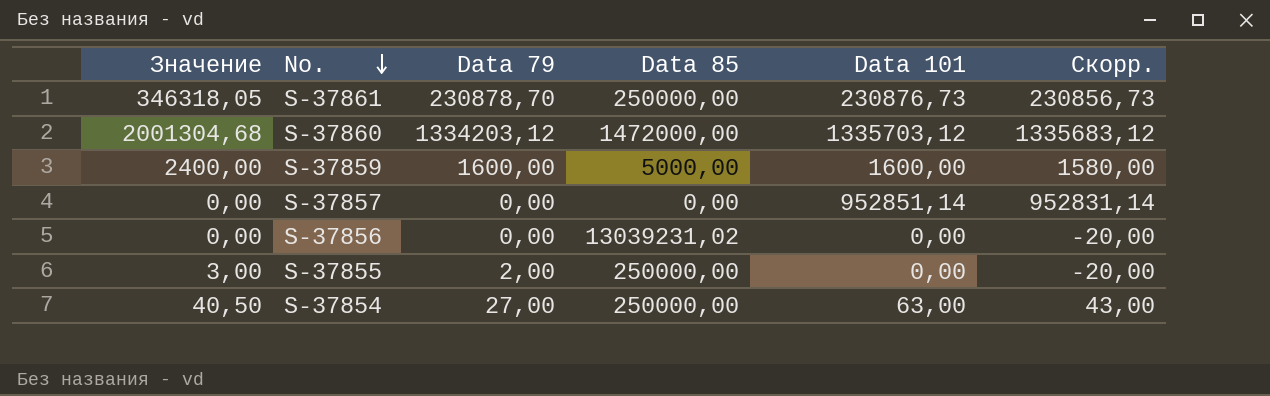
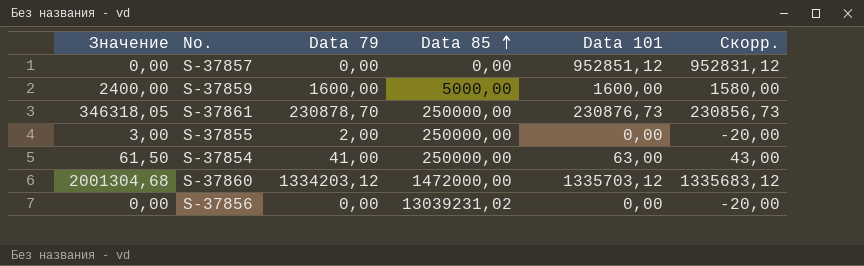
row order: No. descending -> Data 85 ascending
S-37857 | Data 101: 952851,14 -> 952851,12
S-37857 | Скорр.: 952831,14 -> 952831,12
S-37854 | Значение: 40,50 -> 61,50
S-37854 | Data 79: 27,00 -> 41,00

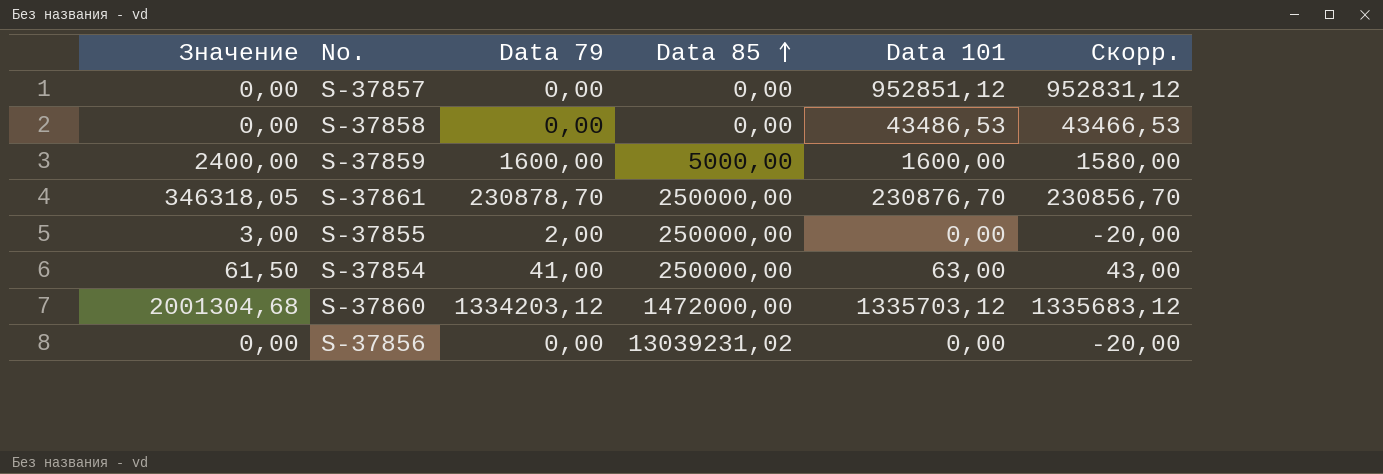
row S-37858: none -> 0,00 | 0,00 | 0,00 | 43486,53 | 43466,53
S-37861 | Data 101: 230876,73 -> 230876,70
S-37861 | Скорр.: 230856,73 -> 230856,70

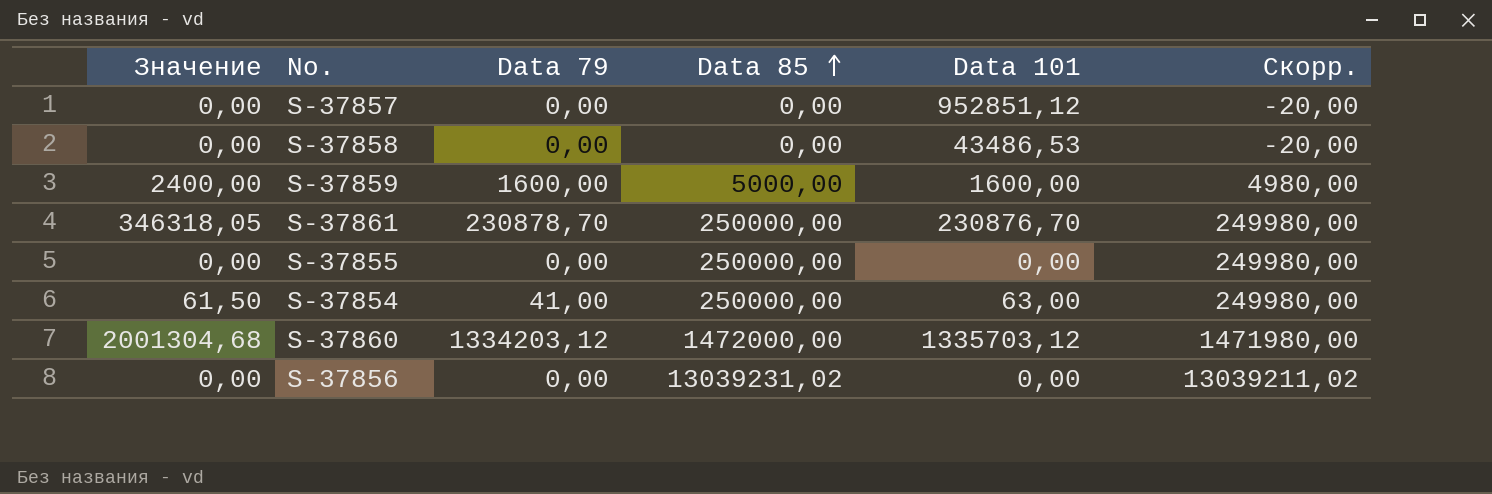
column Скорр. | formula: [Data 101] - 20 -> [Data 85] - 20
S-37855 | Значение: 3,00 -> 0,00
S-37855 | Data 79: 2,00 -> 0,00

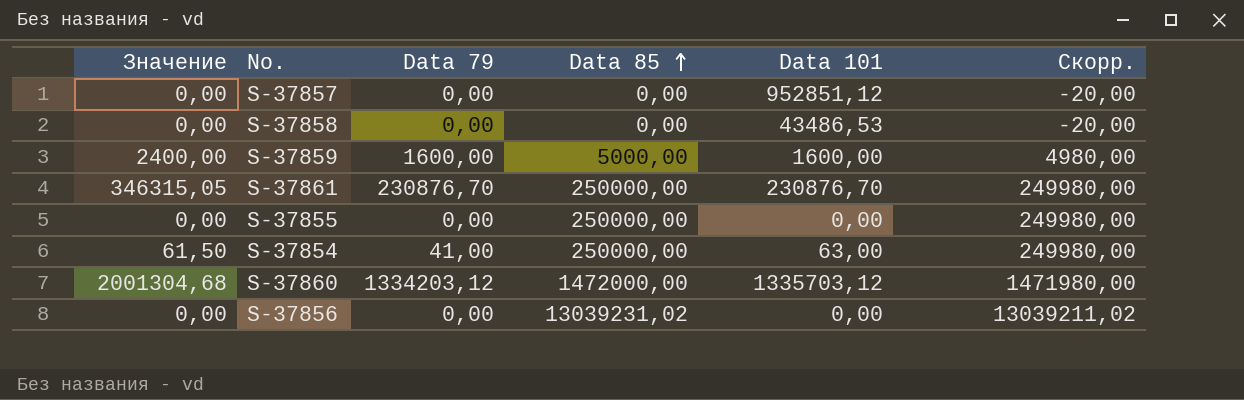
S-37861 | Значение: 346318,05 -> 346315,05
S-37861 | Data 79: 230878,70 -> 230876,70

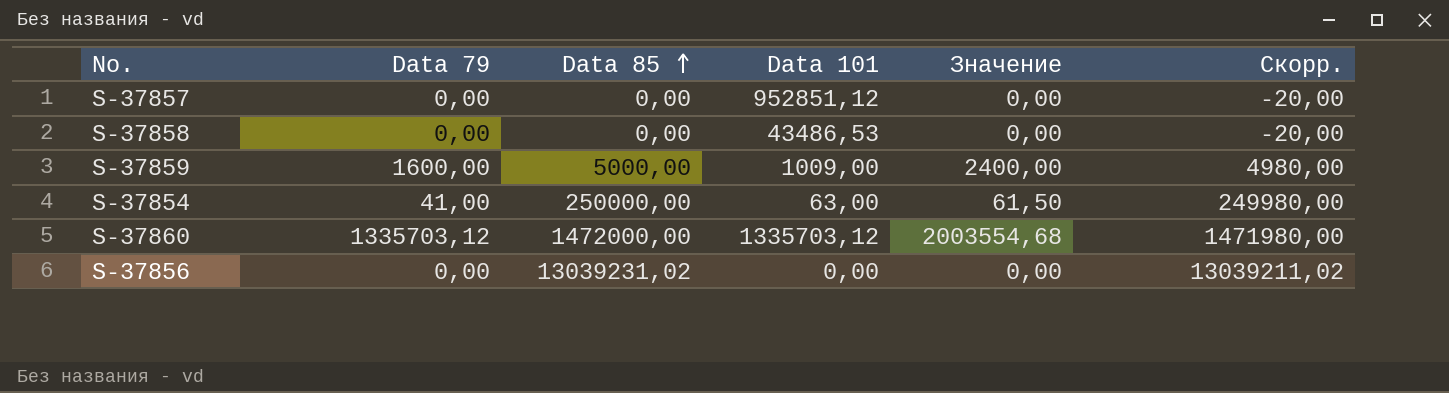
column Значение | position: 1 -> 5
row S-37861: 346315,05 | 230876,70 | 250000,00 | 230876,70 | 249980,00 -> none
row S-37855: 0,00 | 0,00 | 250000,00 | 0,00 | 249980,00 -> none
S-37859 | Data 101: 1600,00 -> 1009,00
S-37860 | Data 79: 1334203,12 -> 1335703,12
S-37860 | Значение: 2001304,68 -> 2003554,68

